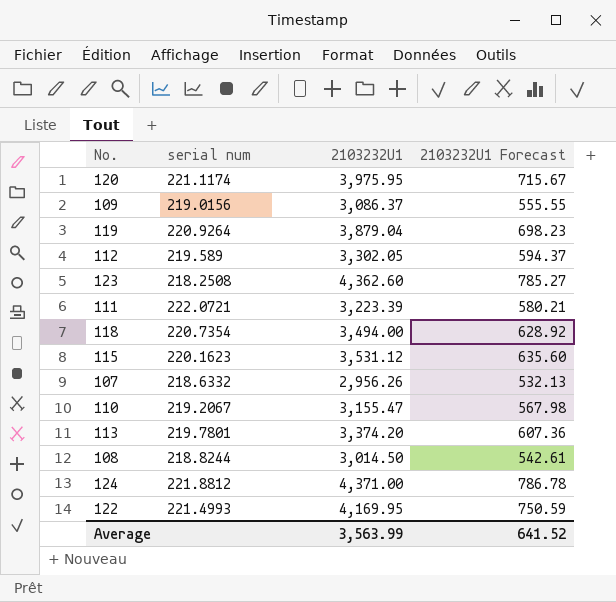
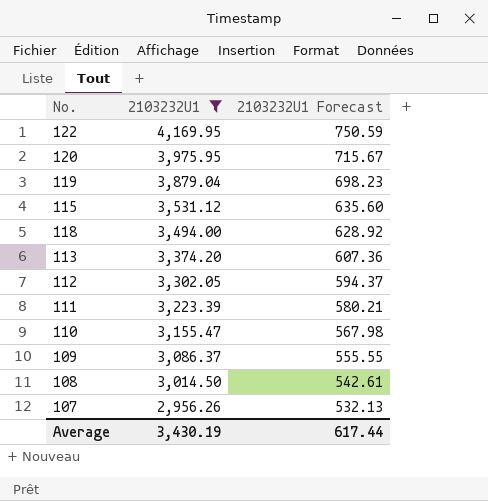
filter: none -> 2103232U1 <= 4,169.95
row order: none -> 2103232U1 descending
column serial num | position: 2 -> none
Average | 2103232U1: 3,563.99 -> 3,430.19
Average | 2103232U1 Forecast: 641.52 -> 617.44

